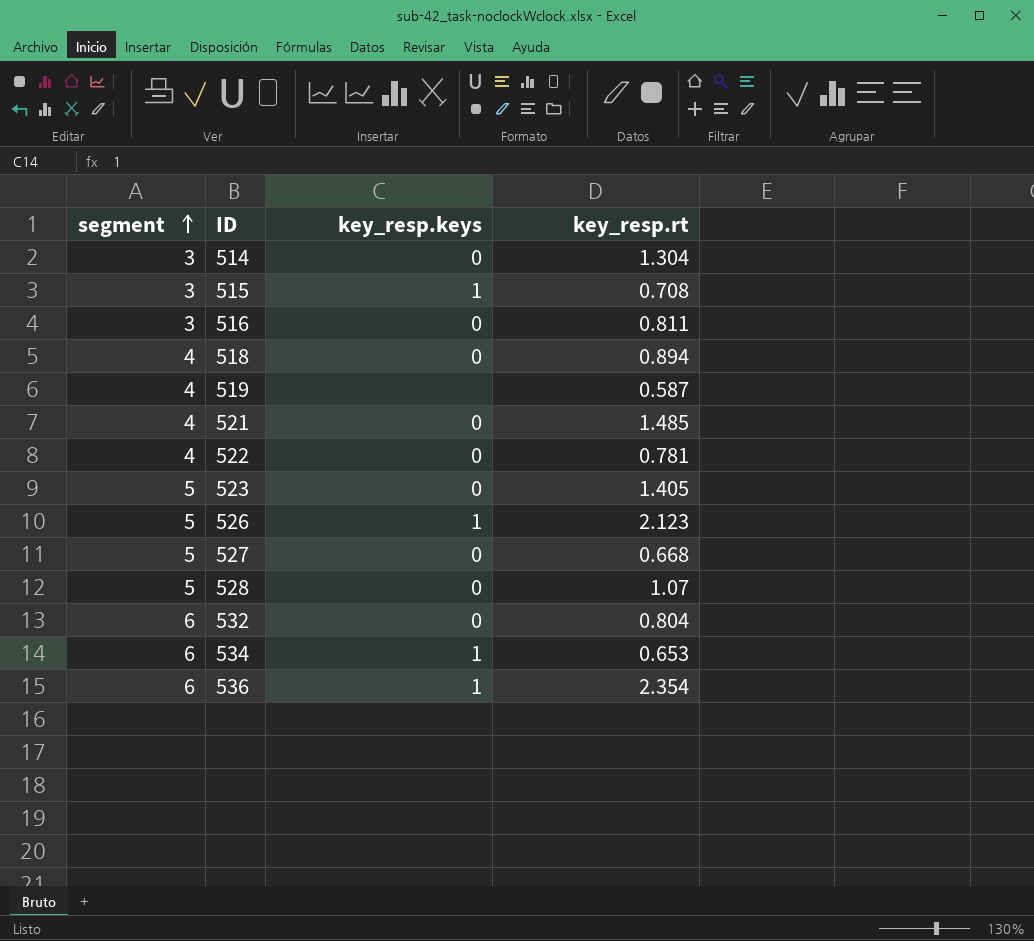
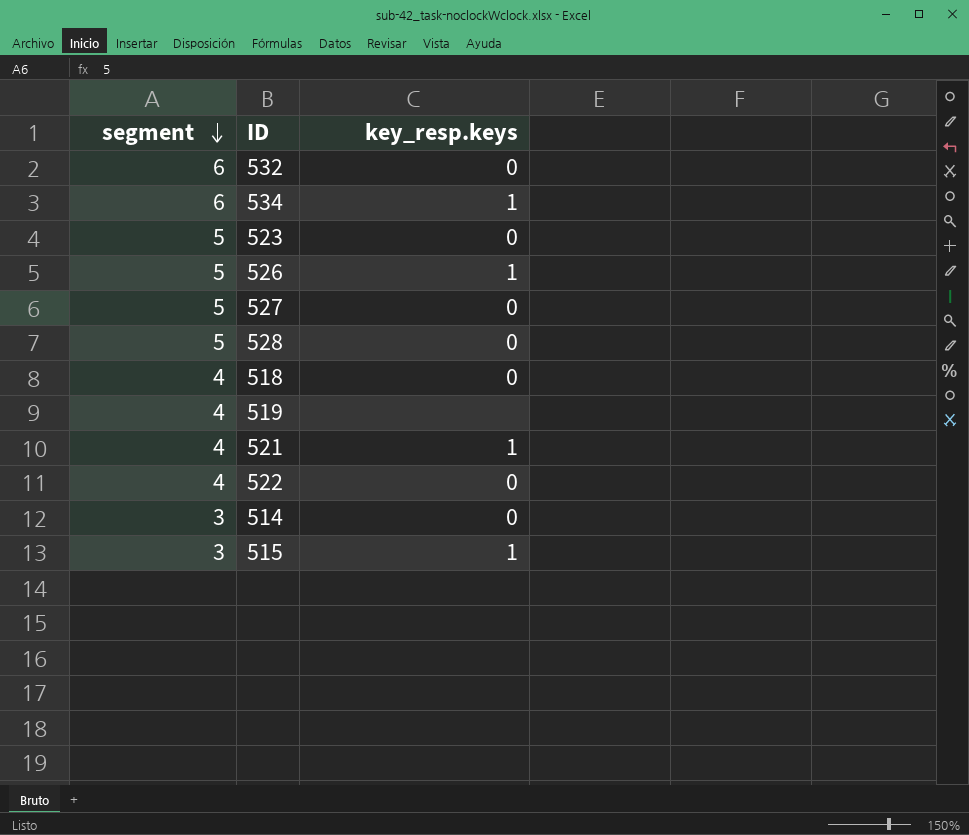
row order: segment ascending -> segment descending
column key_resp.rt | position: 4 -> none
row 516: 3 | 0 | 0.811 -> none
row 536: 6 | 1 | 2.354 -> none
521 | key_resp.keys: 0 -> 1

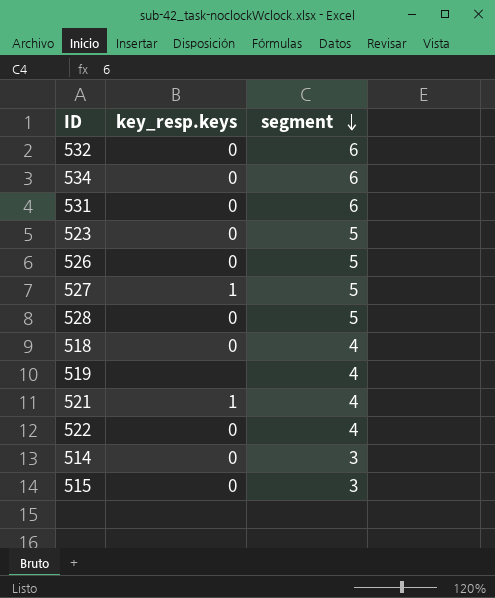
column segment | position: 1 -> 3
534 | key_resp.keys: 1 -> 0
row 531: none -> 0 | 6
526 | key_resp.keys: 1 -> 0
527 | key_resp.keys: 0 -> 1
515 | key_resp.keys: 1 -> 0

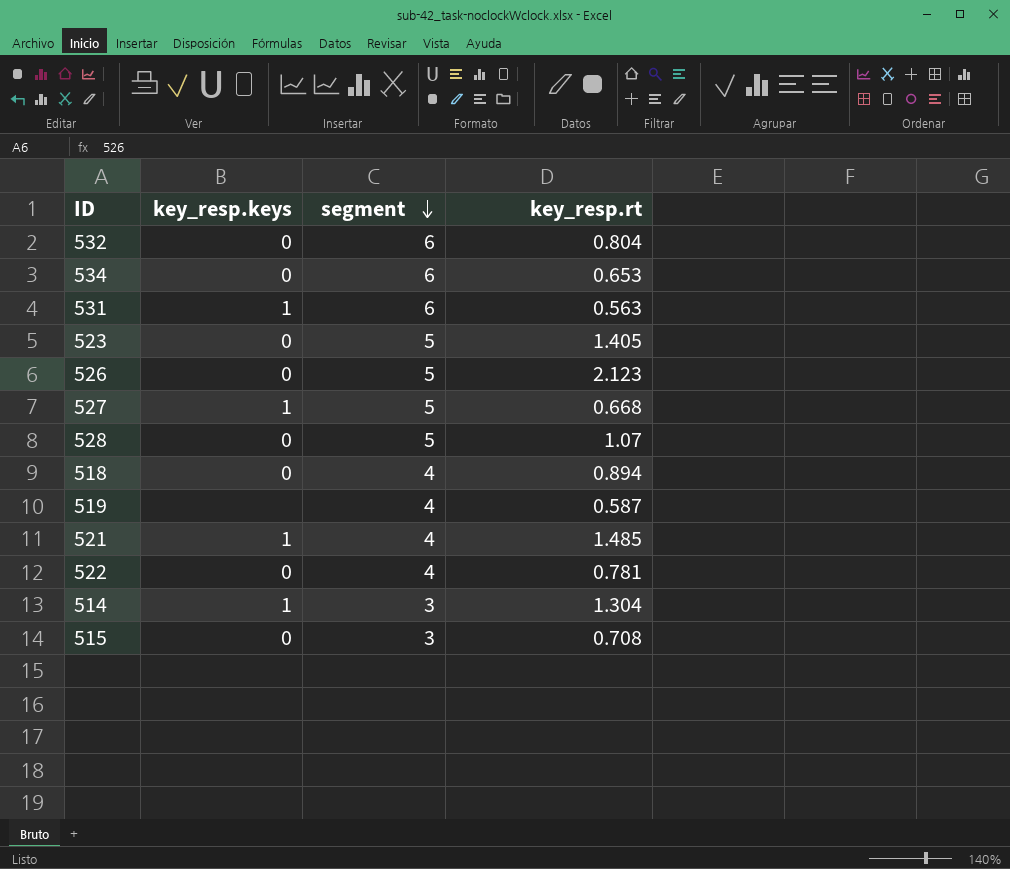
column key_resp.rt | position: none -> 4
531 | key_resp.keys: 0 -> 1
514 | key_resp.keys: 0 -> 1

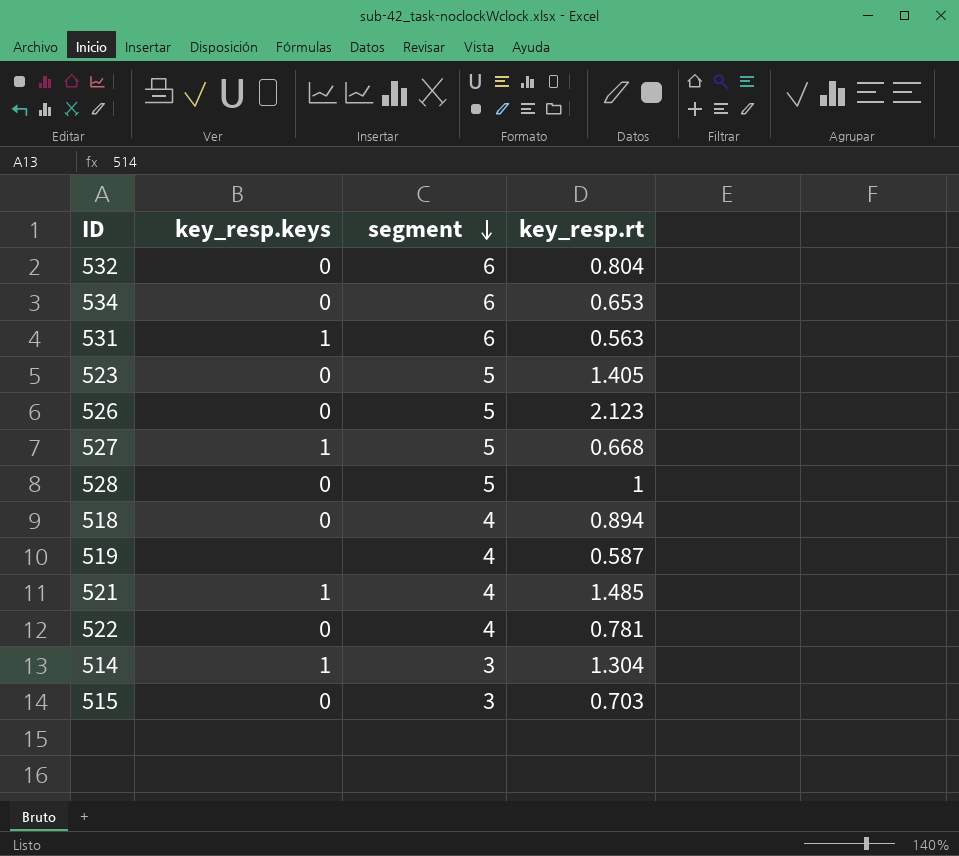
528 | key_resp.rt: 1.07 -> 1
515 | key_resp.rt: 0.708 -> 0.703

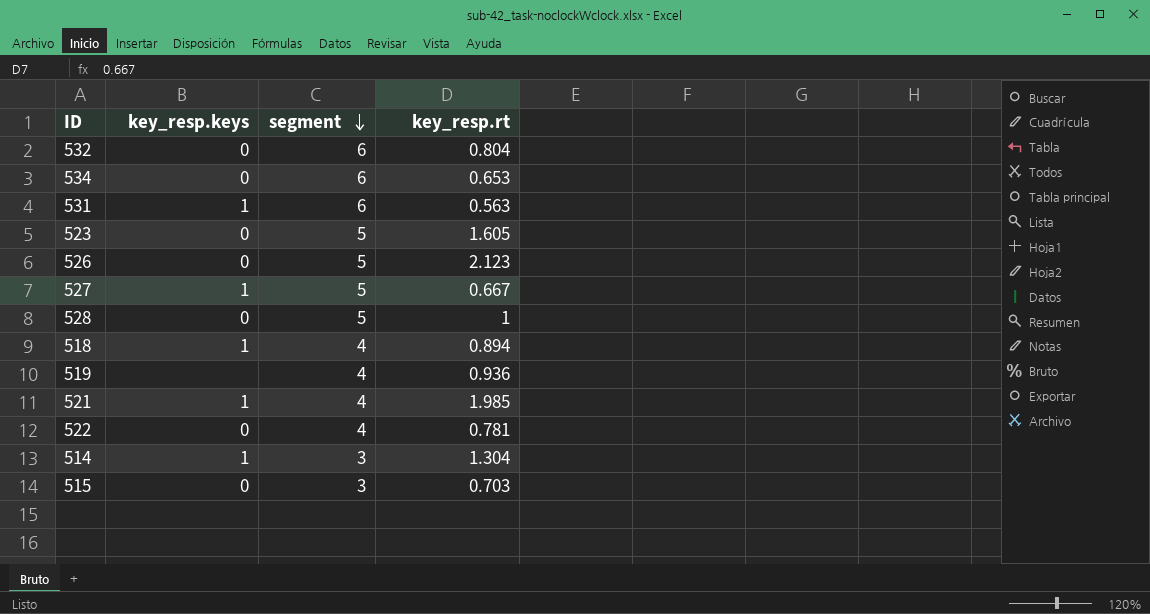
523 | key_resp.rt: 1.405 -> 1.605
527 | key_resp.rt: 0.668 -> 0.667
518 | key_resp.keys: 0 -> 1
519 | key_resp.rt: 0.587 -> 0.936
521 | key_resp.rt: 1.485 -> 1.985

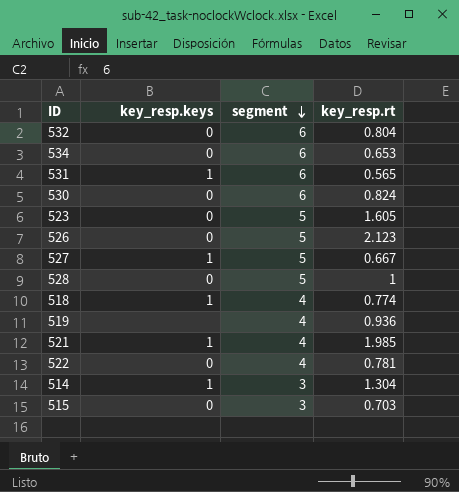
531 | key_resp.rt: 0.563 -> 0.565
row 530: none -> 0 | 6 | 0.824
518 | key_resp.rt: 0.894 -> 0.774

